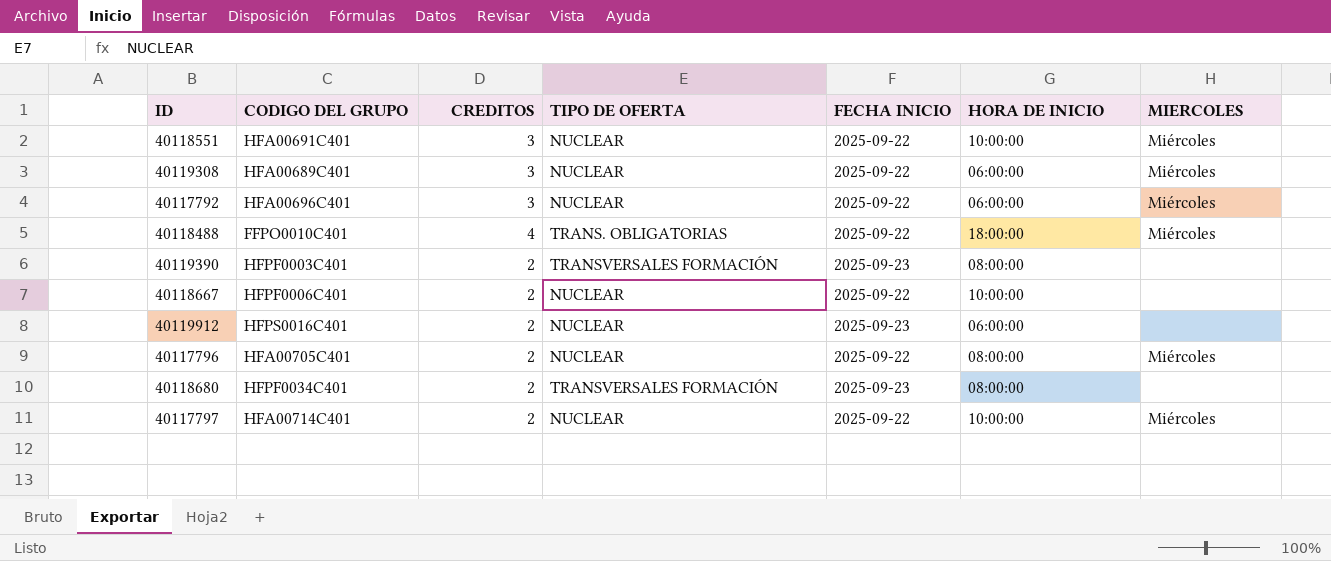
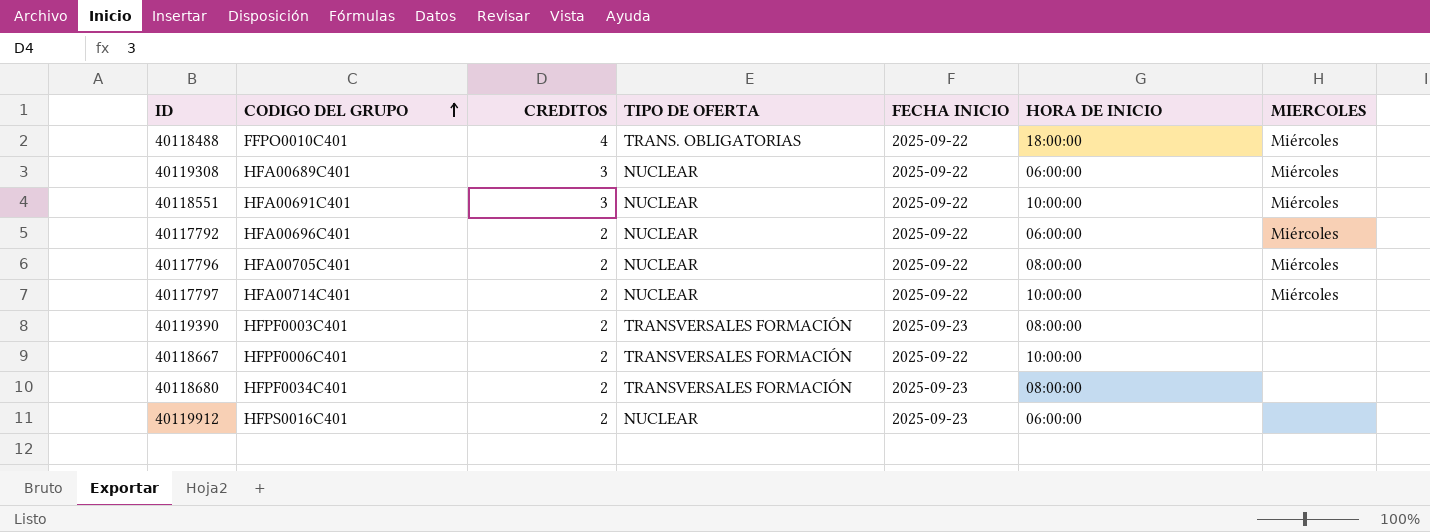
row order: none -> CODIGO DEL GRUPO ascending
40117792 | CREDITOS: 3 -> 2
40118667 | TIPO DE OFERTA: NUCLEAR -> TRANSVERSALES FORMACIÓN

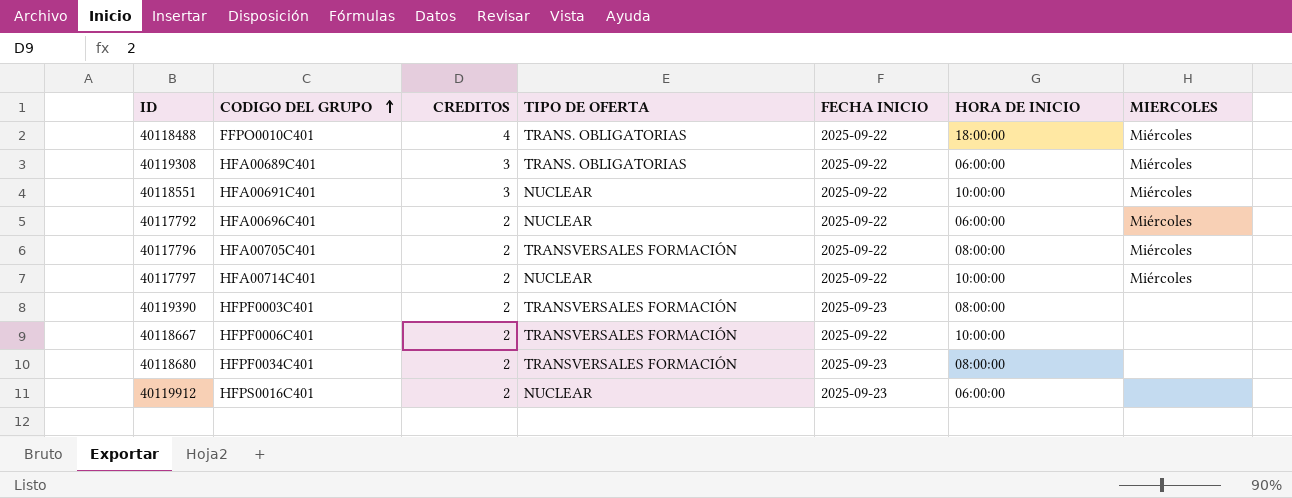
40119308 | TIPO DE OFERTA: NUCLEAR -> TRANS. OBLIGATORIAS
40117796 | TIPO DE OFERTA: NUCLEAR -> TRANSVERSALES FORMACIÓN

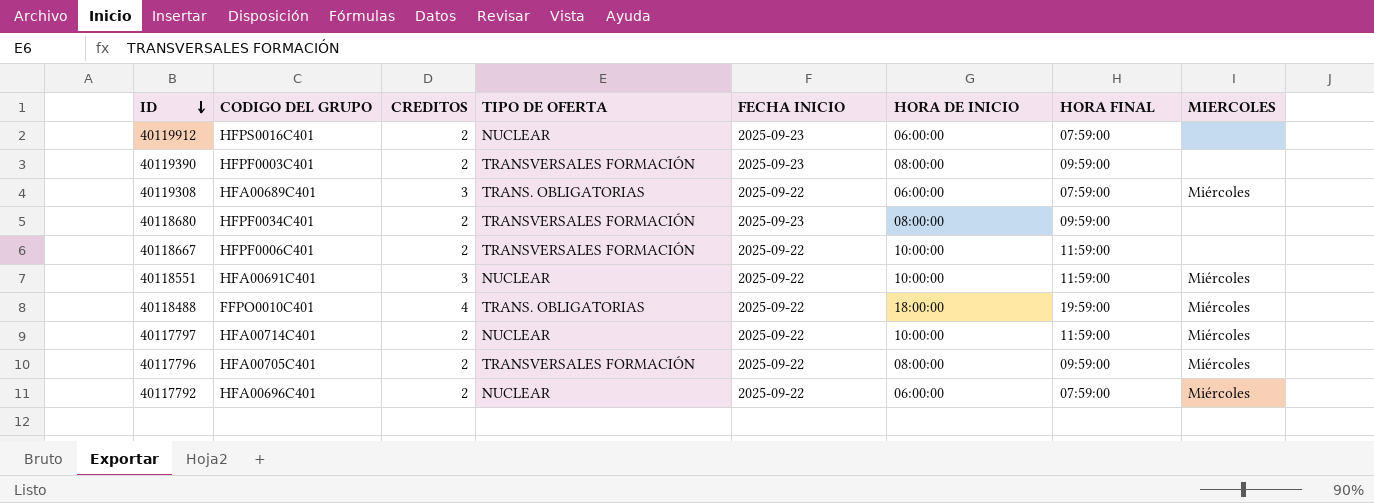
row order: CODIGO DEL GRUPO ascending -> ID descending
column HORA FINAL | position: none -> 7

